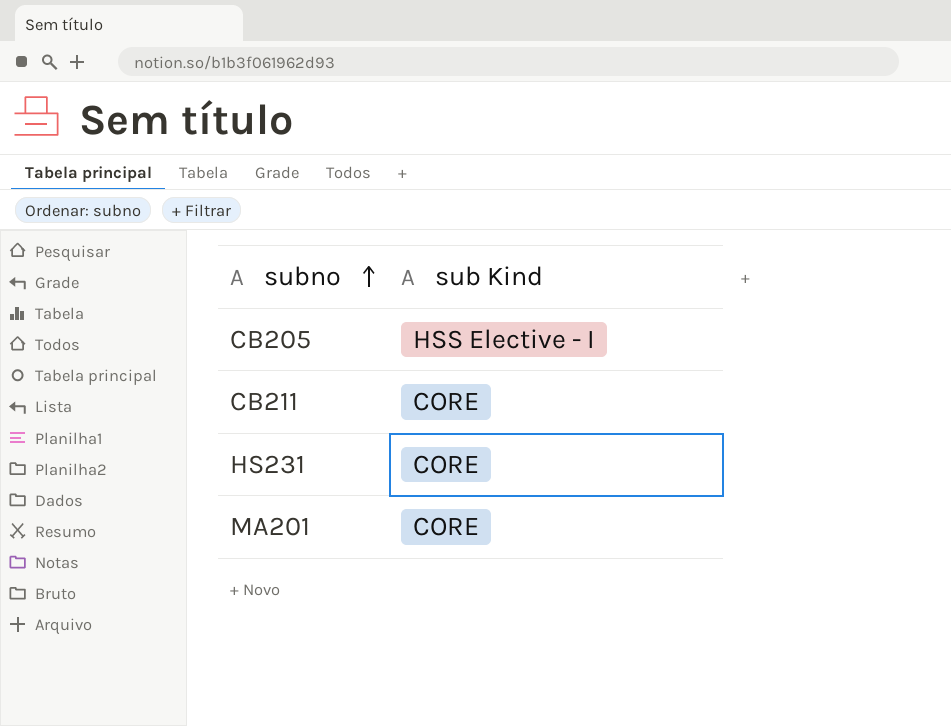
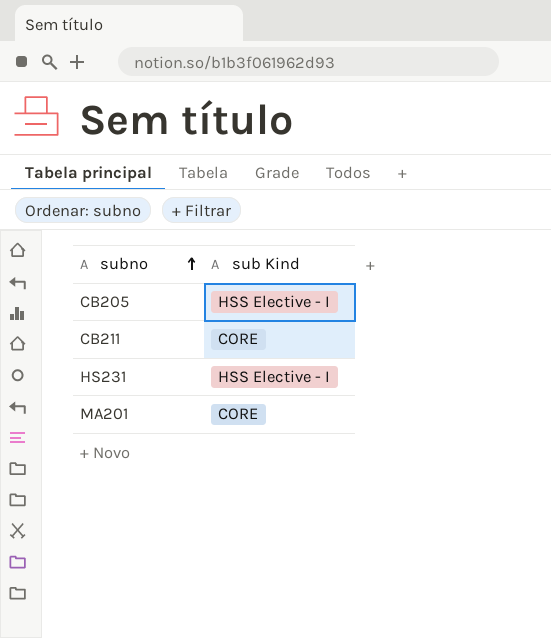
HS231 | sub Kind: CORE -> HSS Elective - I

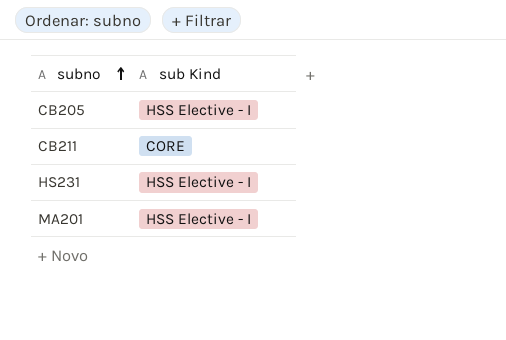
MA201 | sub Kind: CORE -> HSS Elective - I

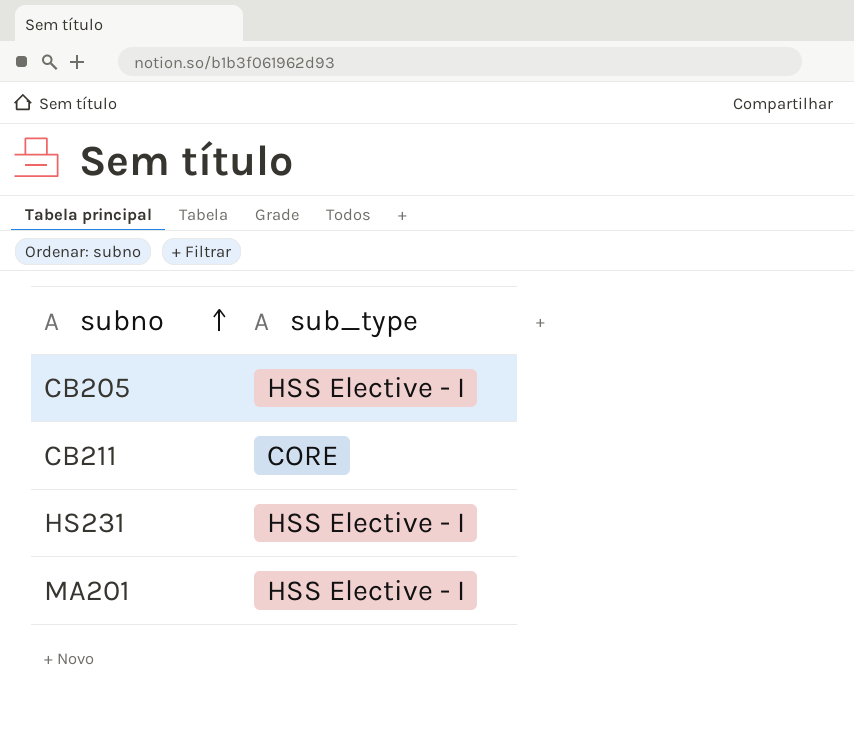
column name: sub Kind -> sub_type

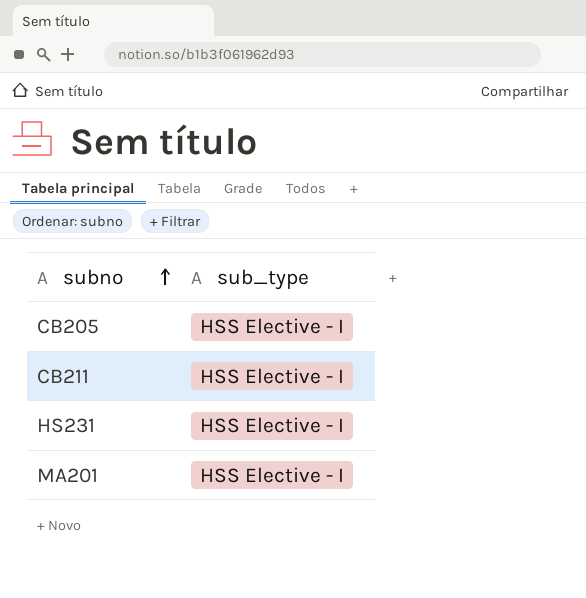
CB211 | sub_type: CORE -> HSS Elective - I

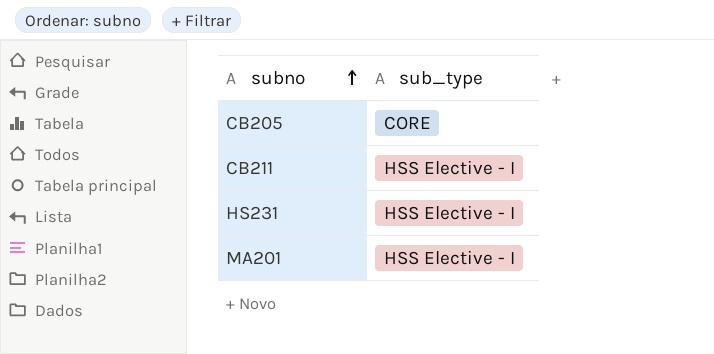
CB205 | sub_type: HSS Elective - I -> CORE

